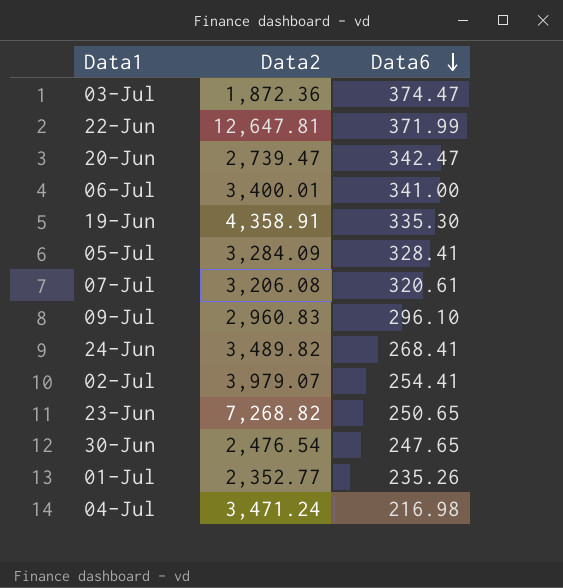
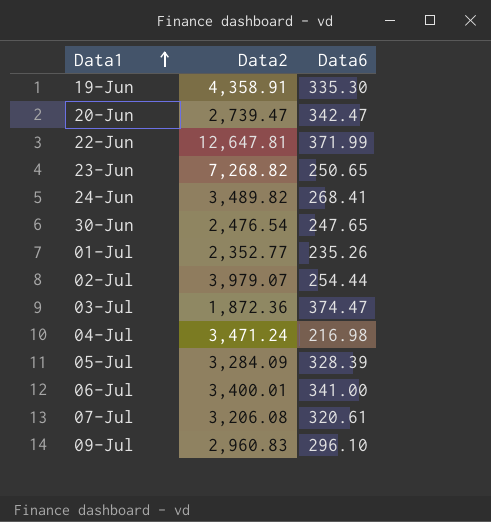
row order: Data6 descending -> Data1 ascending
02-Jul | Data6: 254.41 -> 254.44
05-Jul | Data6: 328.41 -> 328.39

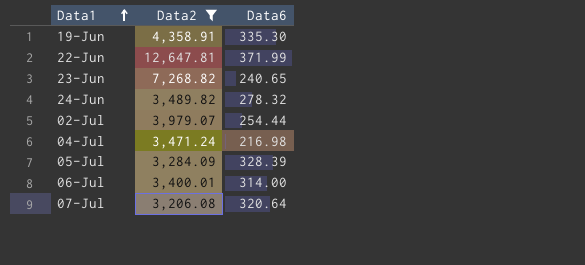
filter: none -> Data2 >= 3,206.08
23-Jun | Data6: 250.65 -> 240.65
24-Jun | Data6: 268.41 -> 278.32
06-Jul | Data6: 341.00 -> 314.00
07-Jul | Data6: 320.61 -> 320.64

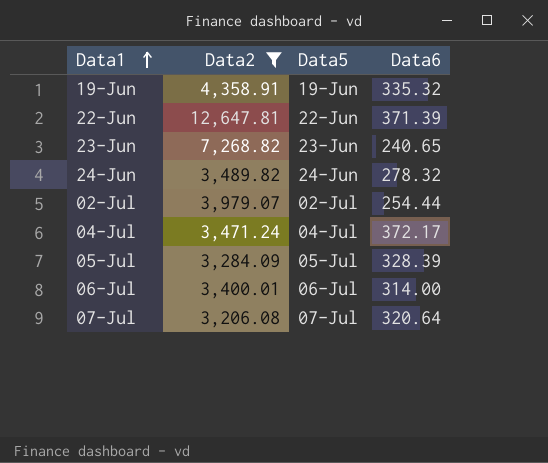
column Data5 | position: none -> 3
19-Jun | Data6: 335.30 -> 335.32
22-Jun | Data6: 371.99 -> 371.39
04-Jul | Data6: 216.98 -> 372.17

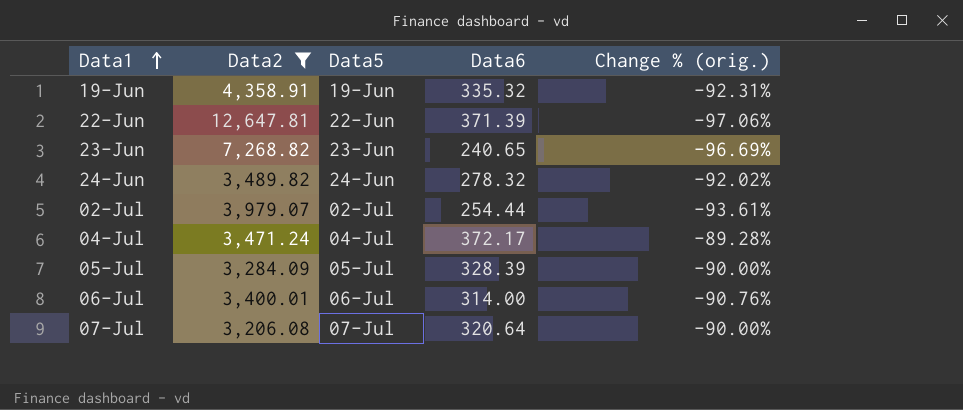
column Change % (orig.) | formula: none -> ([Data6] - [Data2]) / [Data2]

